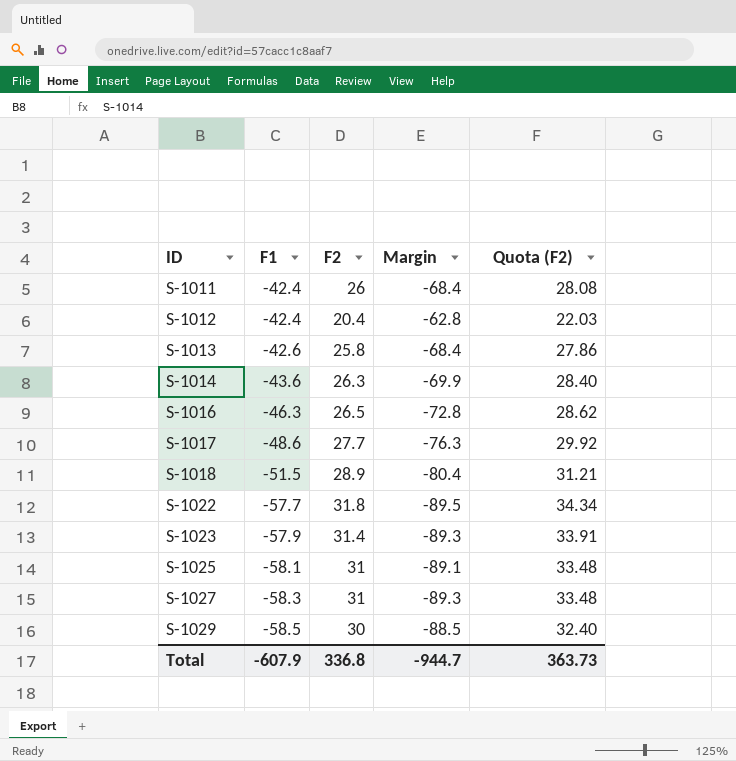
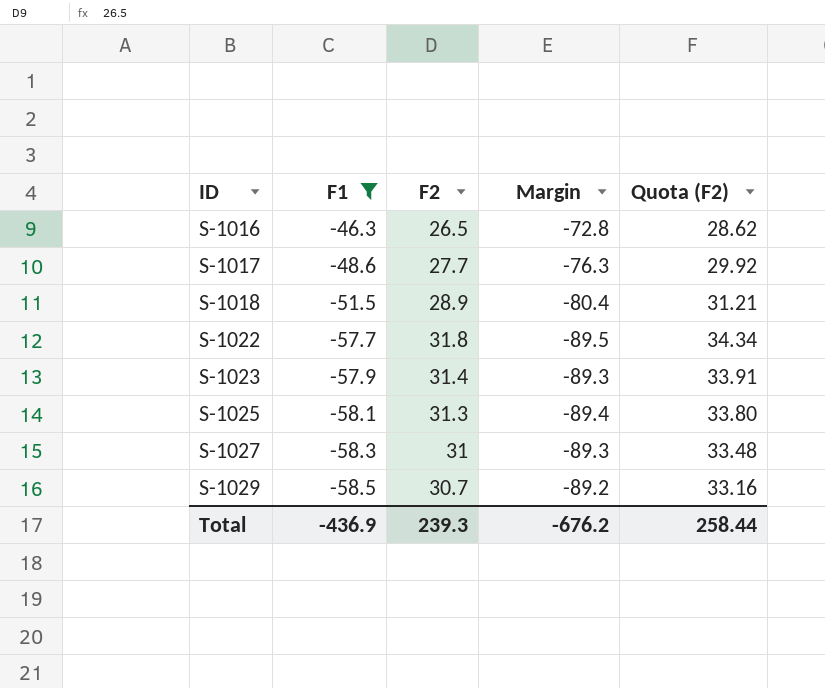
filter: none -> F1 <= -46.3
S-1025 | F2: 31 -> 31.3
S-1025 | Margin: -89.1 -> -89.4
S-1025 | Quota (F2): 33.48 -> 33.80
S-1029 | F2: 30 -> 30.7
S-1029 | Margin: -88.5 -> -89.2
S-1029 | Quota (F2): 32.40 -> 33.16
Total | F1: -607.9 -> -436.9
Total | F2: 336.8 -> 239.3
Total | Margin: -944.7 -> -676.2
Total | Quota (F2): 363.73 -> 258.44

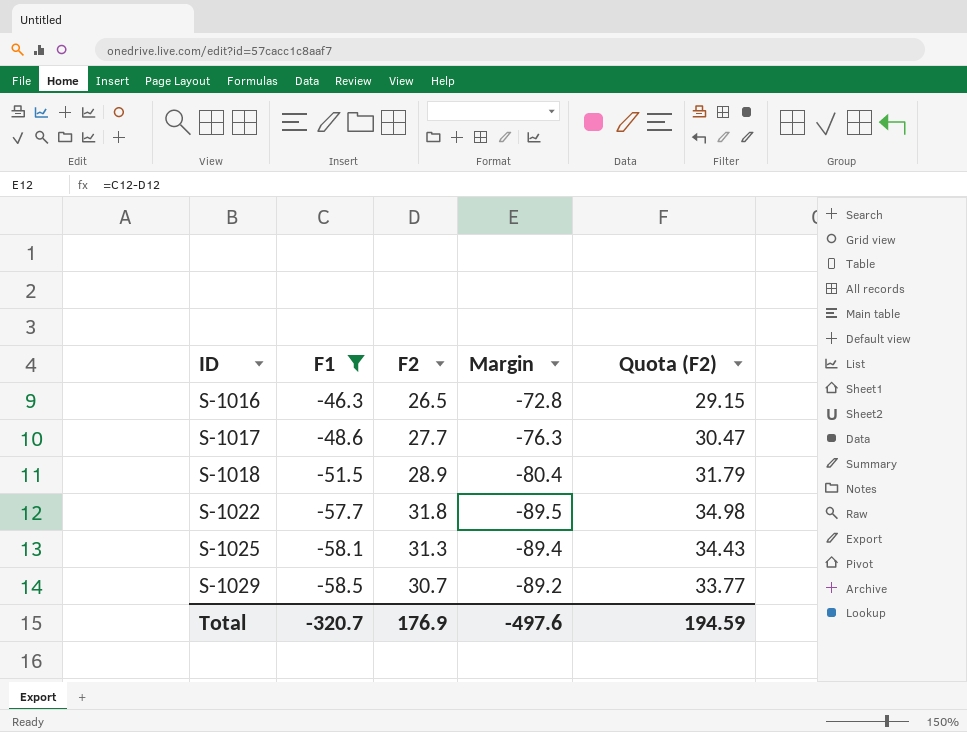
column Quota (F2) | formula: [F2] * 1.08 -> [F2] * 1.1
row S-1023: -57.9 | 31.4 | -89.3 | 33.91 -> none
row S-1027: -58.3 | 31 | -89.3 | 33.48 -> none
Total | F1: -436.9 -> -320.7
Total | F2: 239.3 -> 176.9
Total | Margin: -676.2 -> -497.6
Total | Quota (F2): 258.44 -> 194.59

